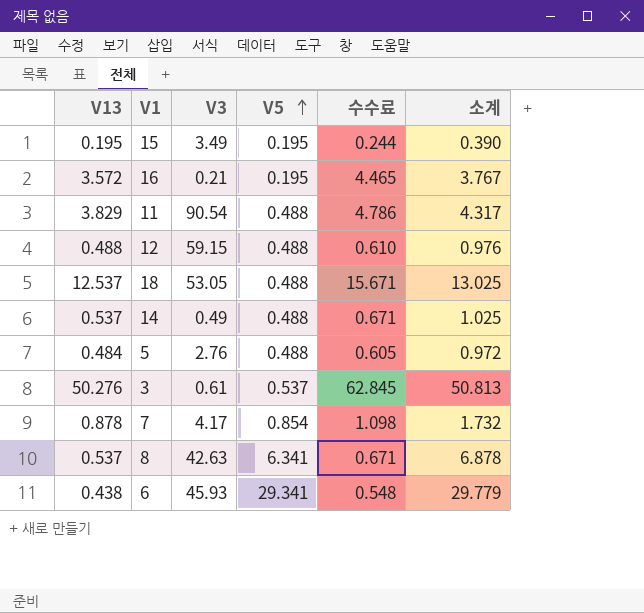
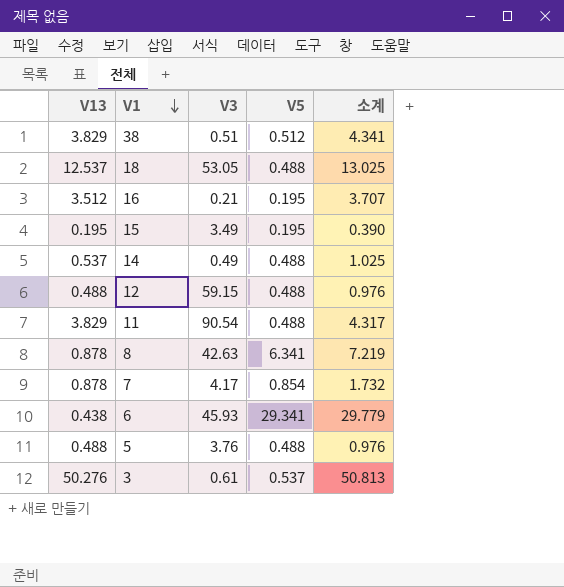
row order: V5 ascending -> V1 descending
column 수수료 | formula: [V13] * 1.25 -> none
row 38: none -> 3.829 | 0.51 | 0.512 | 4.341
16 | V13: 3.572 -> 3.512
16 | 소계: 3.767 -> 3.707
8 | V13: 0.537 -> 0.878
8 | 소계: 6.878 -> 7.219
5 | V13: 0.484 -> 0.488
5 | V3: 2.76 -> 3.76
5 | 소계: 0.972 -> 0.976

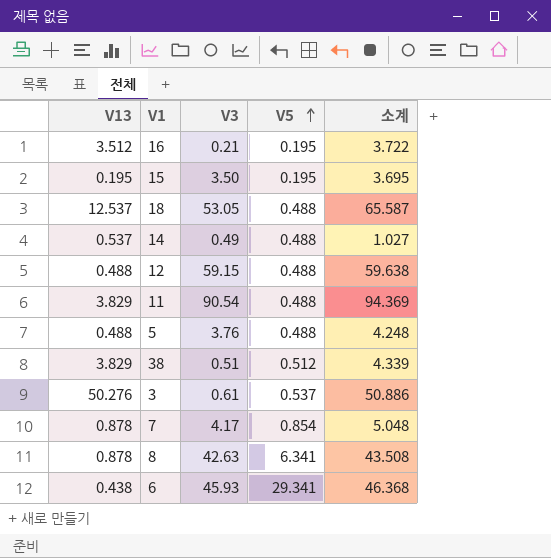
row order: V1 descending -> V5 ascending
column 소계 | formula: [V13] + [V5] -> [V13] + [V3]
15 | V3: 3.49 -> 3.50

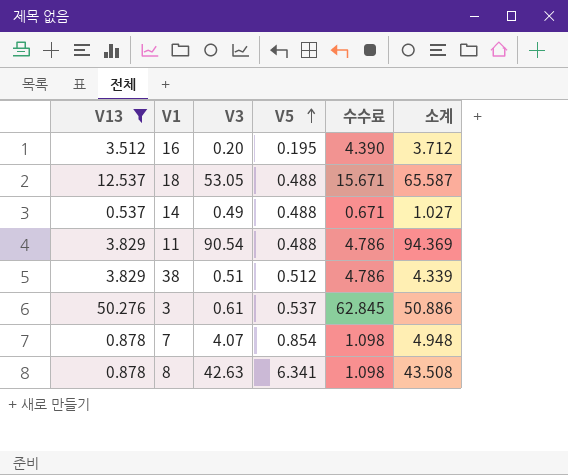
filter: none -> V13 >= 0.537
column 수수료 | formula: none -> [V13] * 1.25
16 | V3: 0.21 -> 0.20
16 | 소계: 3.722 -> 3.712
7 | V3: 4.17 -> 4.07
7 | 소계: 5.048 -> 4.948

